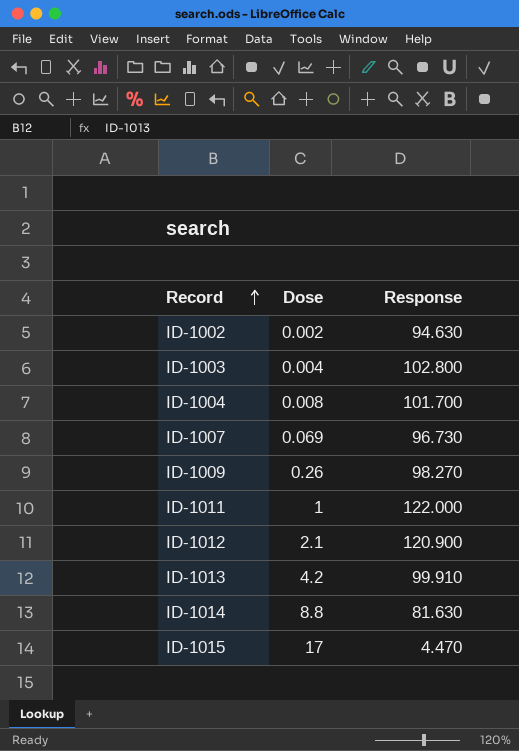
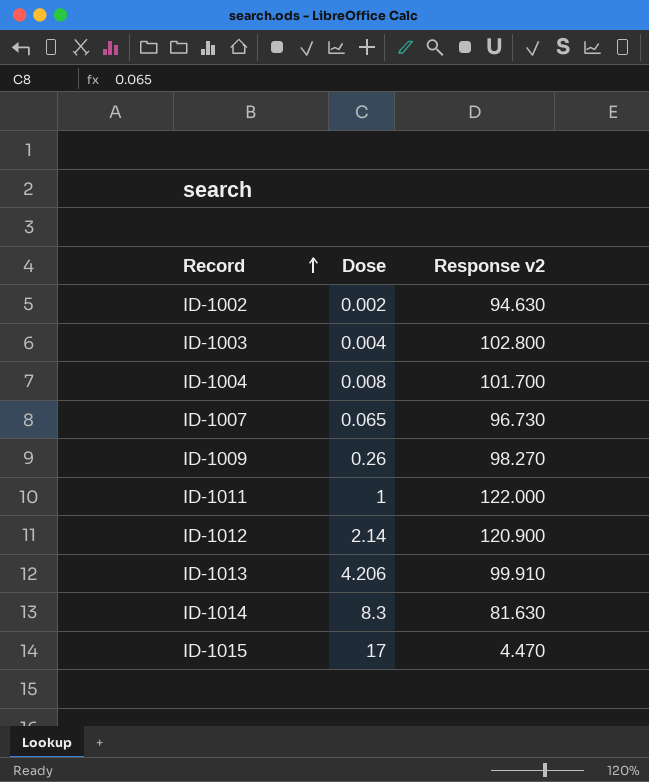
column name: Response -> Response v2
ID-1007 | Dose: 0.069 -> 0.065
ID-1012 | Dose: 2.1 -> 2.14
ID-1013 | Dose: 4.2 -> 4.206
ID-1014 | Dose: 8.8 -> 8.3

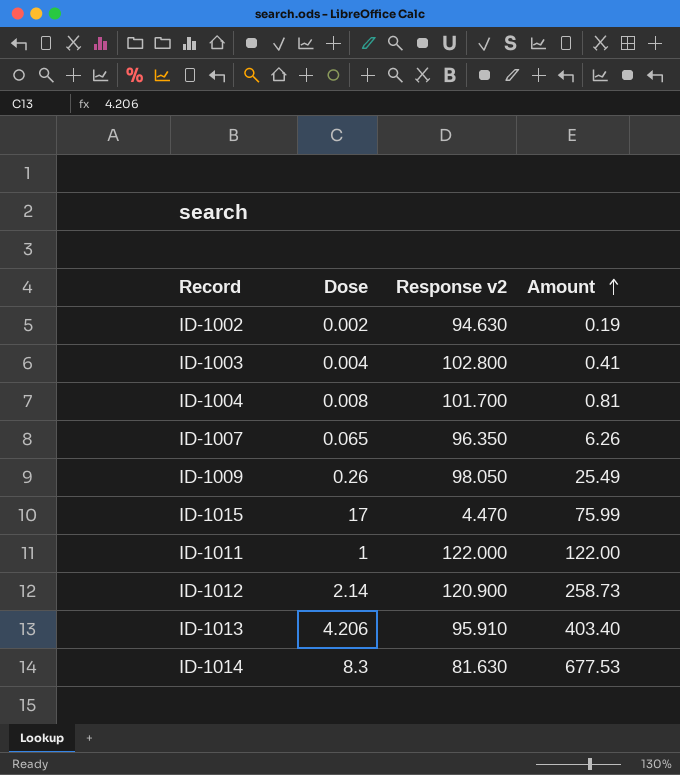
row order: Record ascending -> Amount ascending
column Amount | formula: none -> [Dose] * [Response v2]
ID-1007 | Response v2: 96.730 -> 96.350
ID-1009 | Response v2: 98.270 -> 98.050
ID-1013 | Response v2: 99.910 -> 95.910

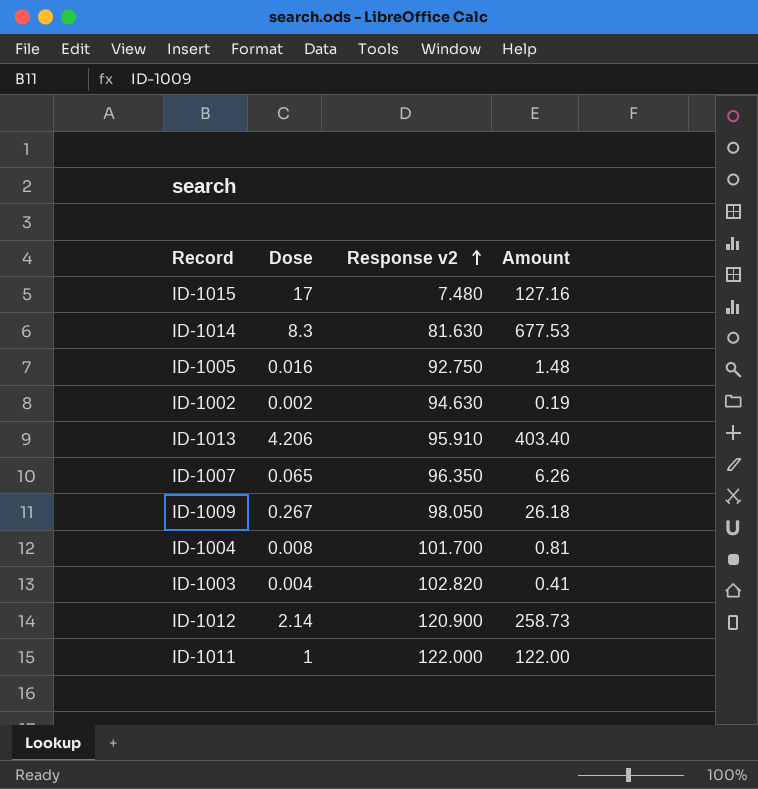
row order: Amount ascending -> Response v2 ascending
ID-1015 | Response v2: 4.470 -> 7.480
ID-1015 | Amount: 75.99 -> 127.16
row ID-1005: none -> 0.016 | 92.750 | 1.48
ID-1009 | Dose: 0.26 -> 0.267
ID-1009 | Amount: 25.49 -> 26.18
ID-1003 | Response v2: 102.800 -> 102.820

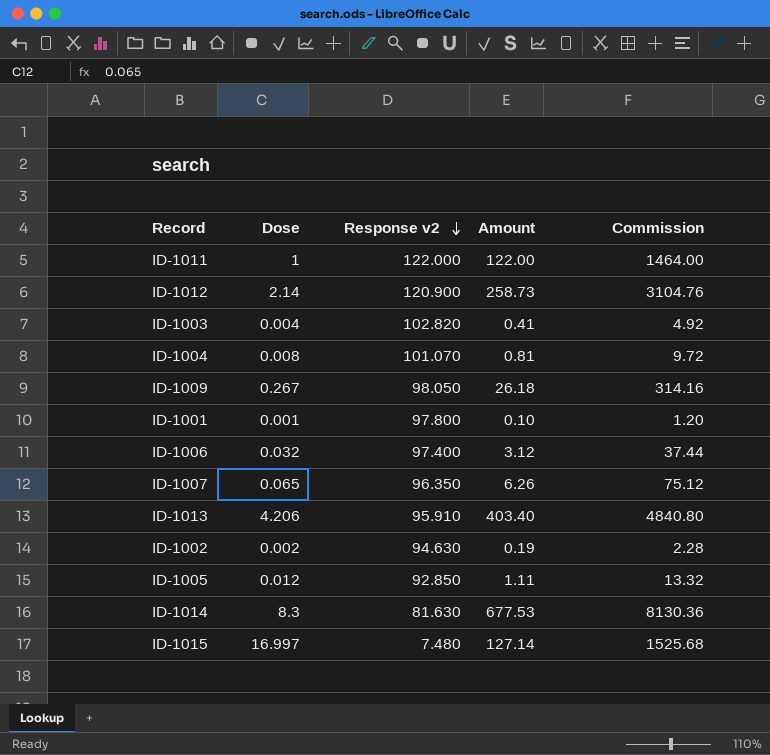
row order: Response v2 ascending -> Response v2 descending
column Commission | formula: none -> [Amount] * 12
ID-1004 | Response v2: 101.700 -> 101.070
row ID-1001: none -> 0.001 | 97.800 | 0.10 | 1.20
row ID-1006: none -> 0.032 | 97.400 | 3.12 | 37.44
ID-1005 | Dose: 0.016 -> 0.012
ID-1005 | Response v2: 92.750 -> 92.850
ID-1005 | Amount: 1.48 -> 1.11
ID-1015 | Dose: 17 -> 16.997
ID-1015 | Amount: 127.16 -> 127.14

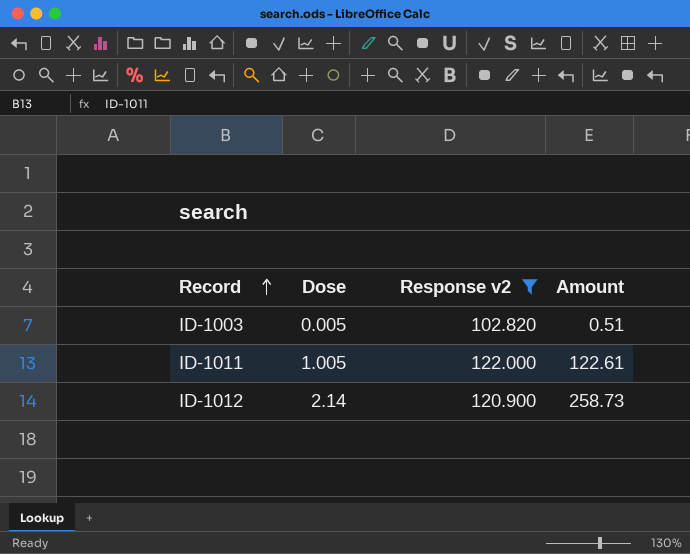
filter: none -> Response v2 >= 102.820
row order: Response v2 descending -> Record ascending
column Commission | formula: [Amount] * 12 -> none
ID-1003 | Dose: 0.004 -> 0.005
ID-1003 | Amount: 0.41 -> 0.51
ID-1011 | Dose: 1 -> 1.005
ID-1011 | Amount: 122.00 -> 122.61

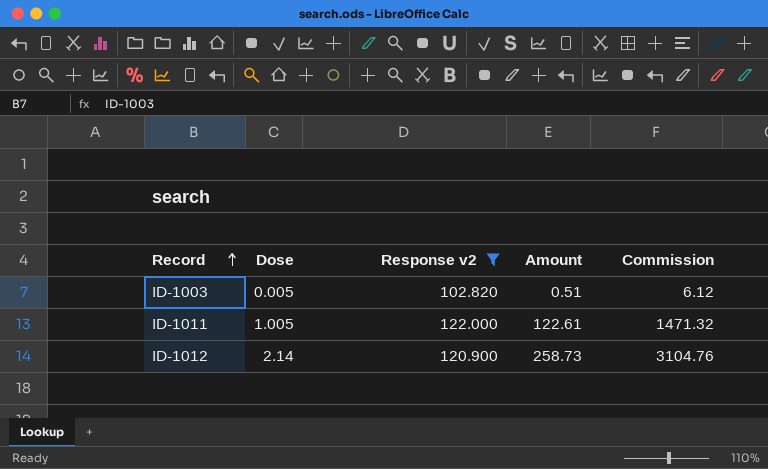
column Commission | formula: none -> [Amount] * 12

